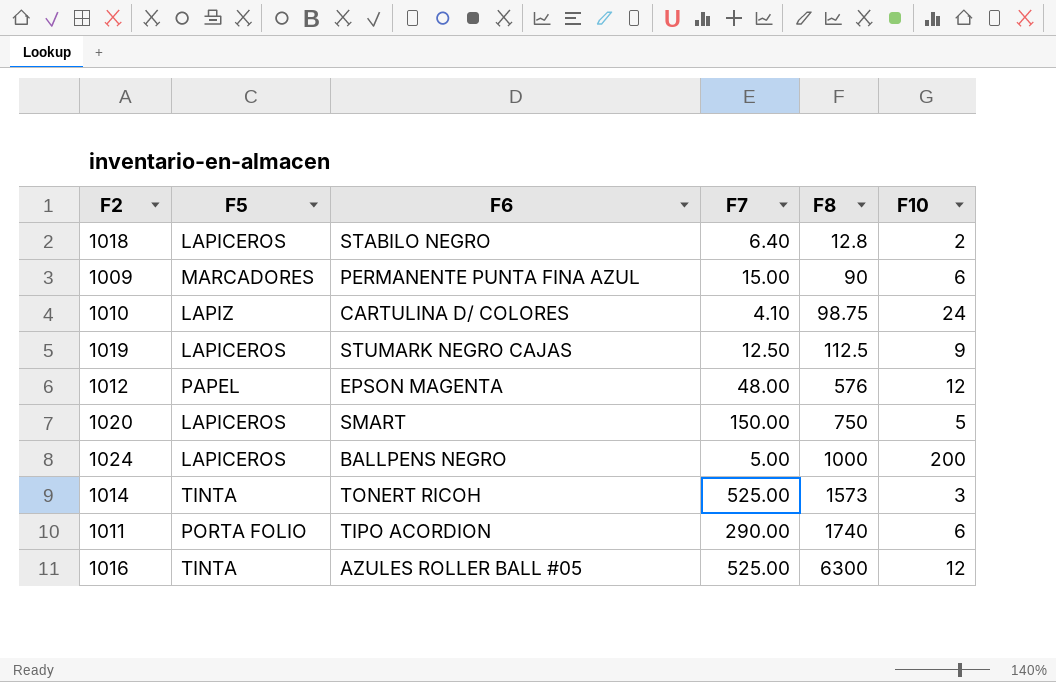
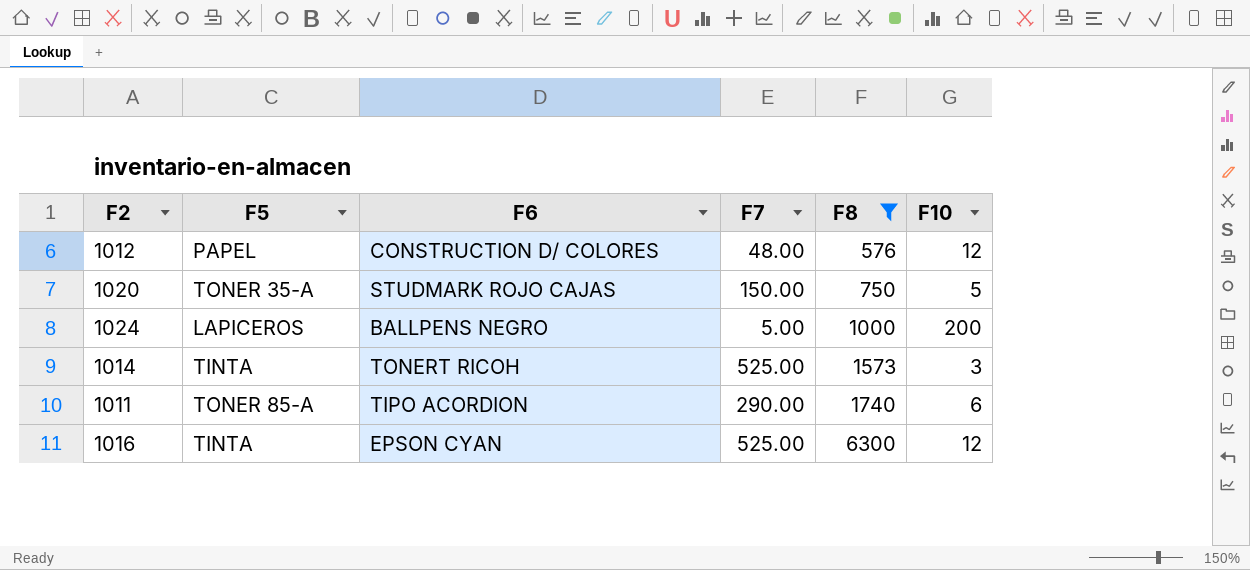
filter: none -> F8 >= 576
1012 | F6: EPSON MAGENTA -> CONSTRUCTION D/ COLORES
1020 | F5: LAPICEROS -> TONER 35-A
1020 | F6: SMART -> STUDMARK ROJO CAJAS
1011 | F5: PORTA FOLIO -> TONER 85-A
1016 | F6: AZULES ROLLER BALL #05 -> EPSON CYAN

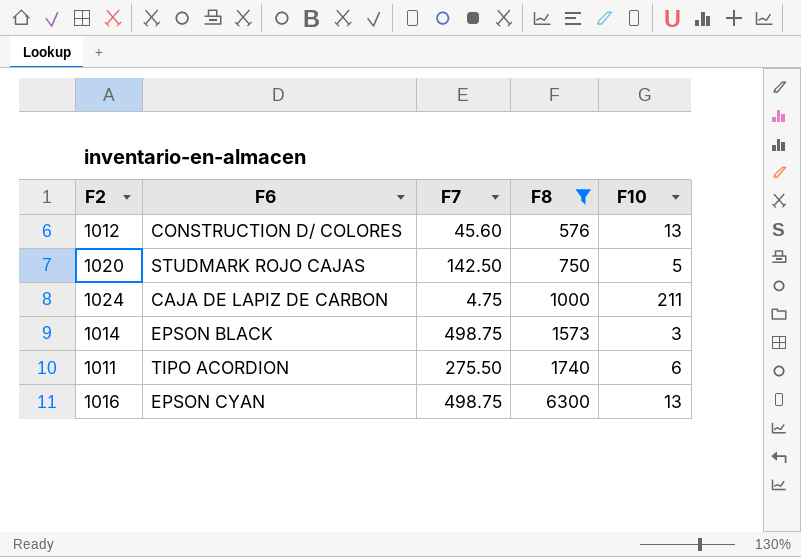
column F5 | position: 2 -> none
1012 | F7: 48.00 -> 45.60
1012 | F10: 12 -> 13
1020 | F7: 150.00 -> 142.50
1024 | F6: BALLPENS NEGRO -> CAJA DE LAPIZ DE CARBON
1024 | F7: 5.00 -> 4.75
1024 | F10: 200 -> 211
1014 | F6: TONERT RICOH -> EPSON BLACK
1014 | F7: 525.00 -> 498.75
1011 | F7: 290.00 -> 275.50
1016 | F7: 525.00 -> 498.75
1016 | F10: 12 -> 13

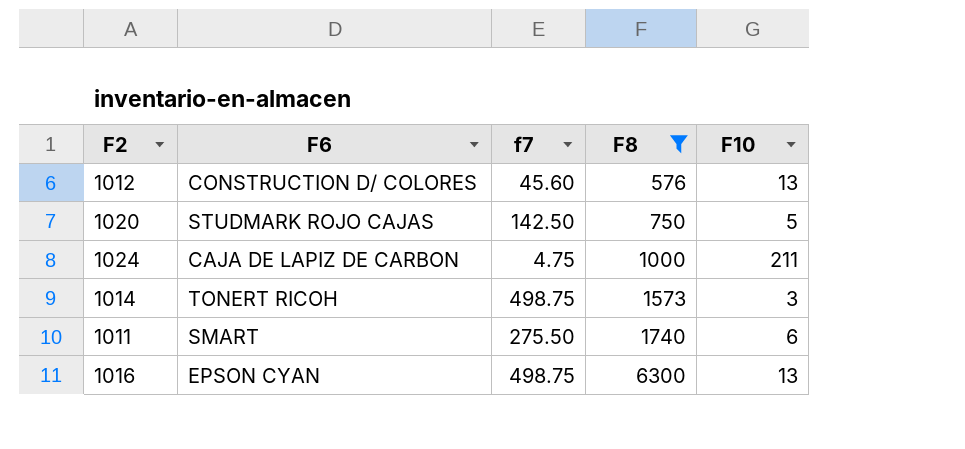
column name: F7 -> f7
1014 | F6: EPSON BLACK -> TONERT RICOH
1011 | F6: TIPO ACORDION -> SMART

